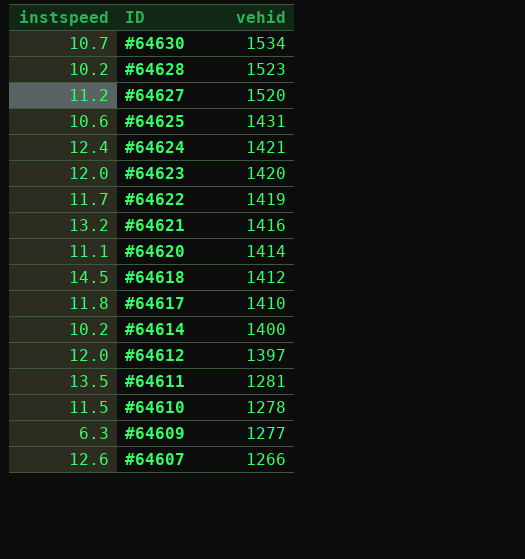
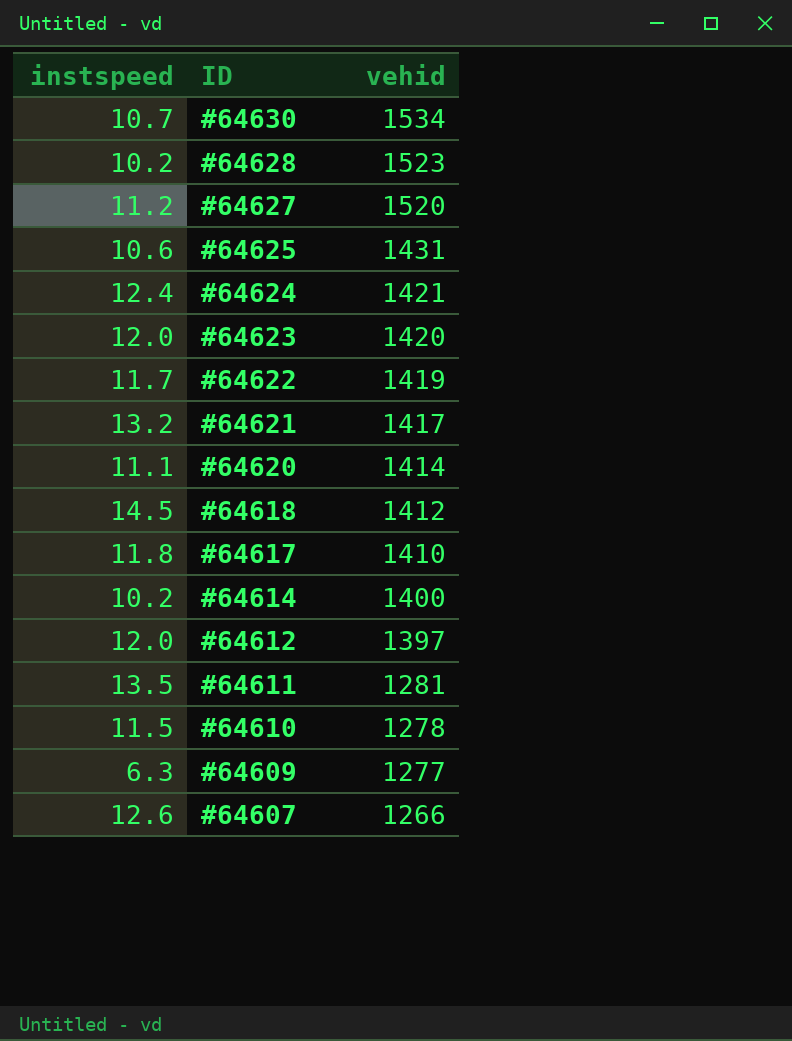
#64621 | vehid: 1416 -> 1417

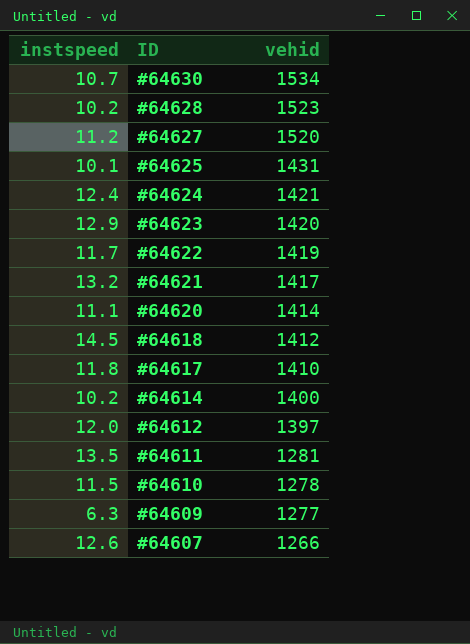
#64625 | instspeed: 10.6 -> 10.1
#64623 | instspeed: 12.0 -> 12.9

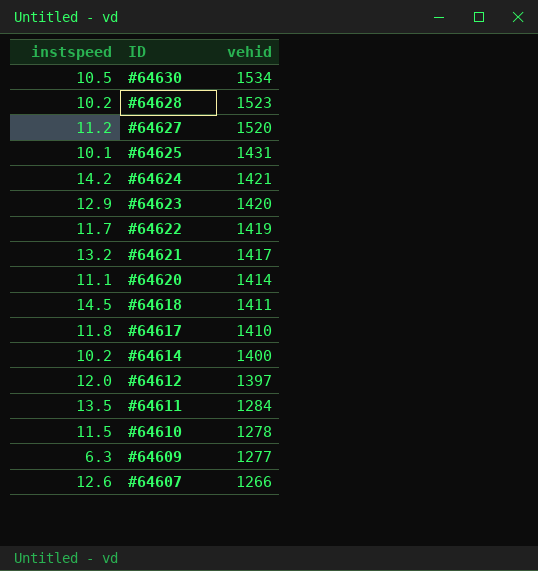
#64630 | instspeed: 10.7 -> 10.5
#64624 | instspeed: 12.4 -> 14.2
#64618 | vehid: 1412 -> 1411
#64611 | vehid: 1281 -> 1284

